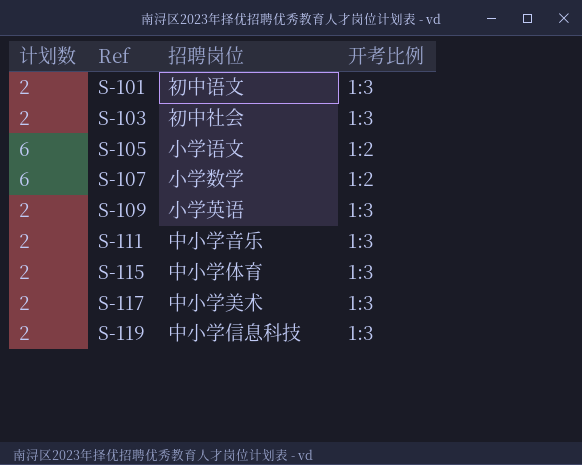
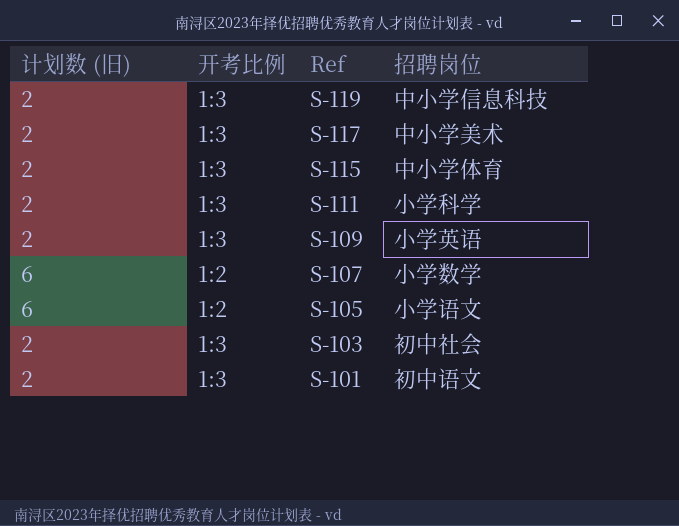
row order: Ref ascending -> Ref descending
column name: 计划数 -> 计划数 (旧)
column 开考比例 | position: 4 -> 2
S-111 | 招聘岗位: 中小学音乐 -> 小学科学

